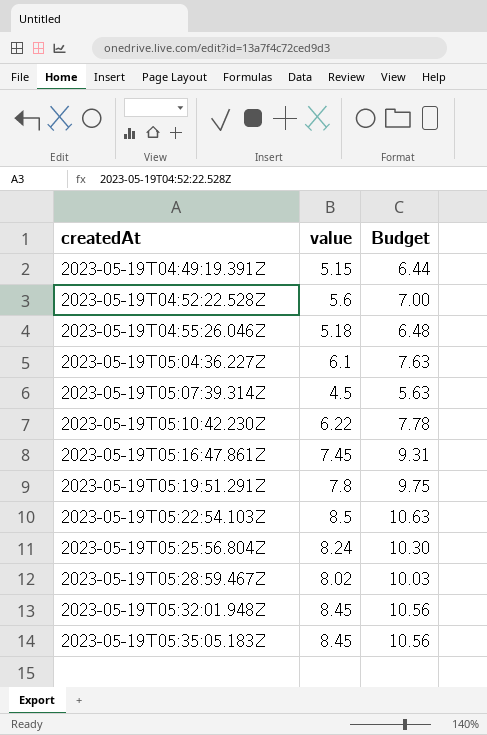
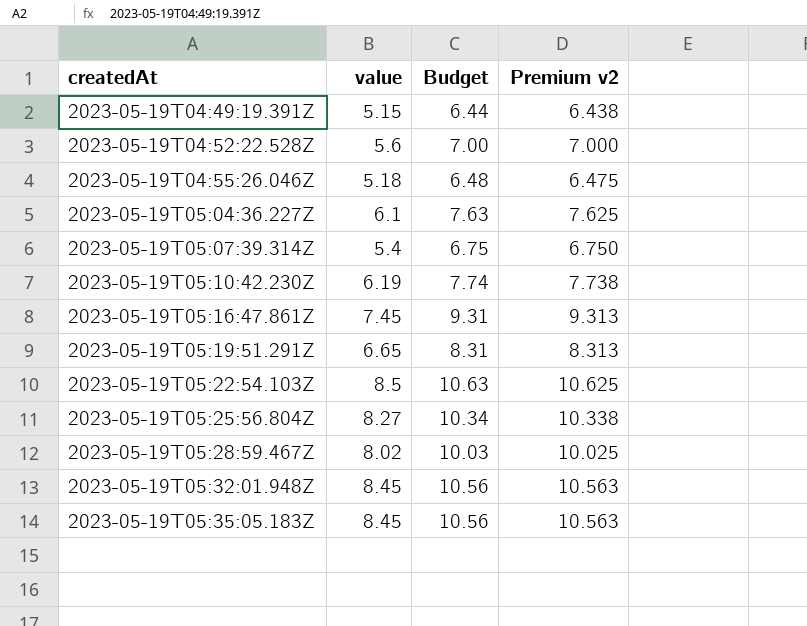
column Premium v2 | formula: none -> [value] * 1.25
2023-05-19T05:07:39.314Z | value: 4.5 -> 5.4
2023-05-19T05:07:39.314Z | Budget: 5.63 -> 6.75
2023-05-19T05:10:42.230Z | value: 6.22 -> 6.19
2023-05-19T05:10:42.230Z | Budget: 7.78 -> 7.74
2023-05-19T05:19:51.291Z | value: 7.8 -> 6.65
2023-05-19T05:19:51.291Z | Budget: 9.75 -> 8.31
2023-05-19T05:25:56.804Z | value: 8.24 -> 8.27
2023-05-19T05:25:56.804Z | Budget: 10.30 -> 10.34

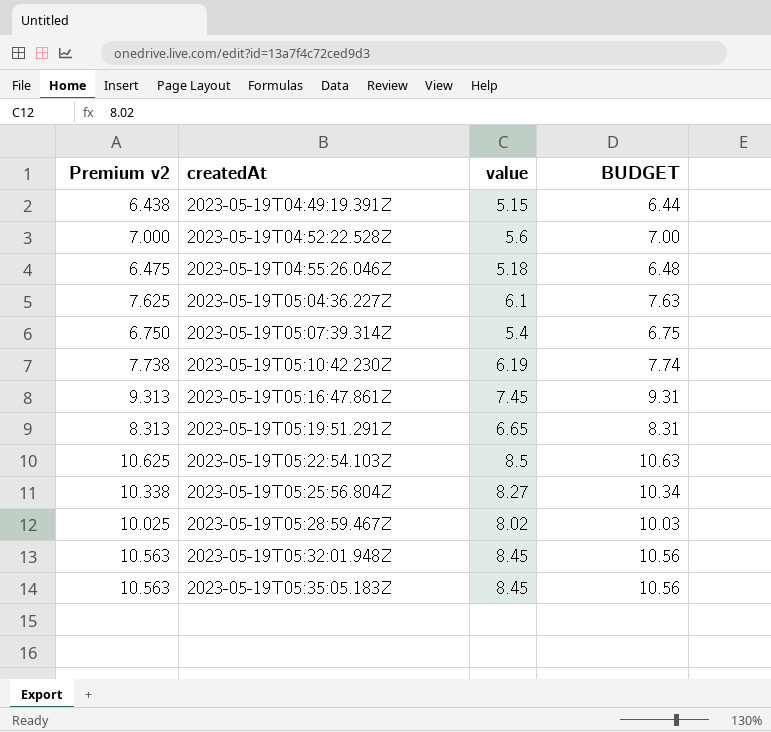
column Premium v2 | position: 4 -> 1
column name: Budget -> BUDGET

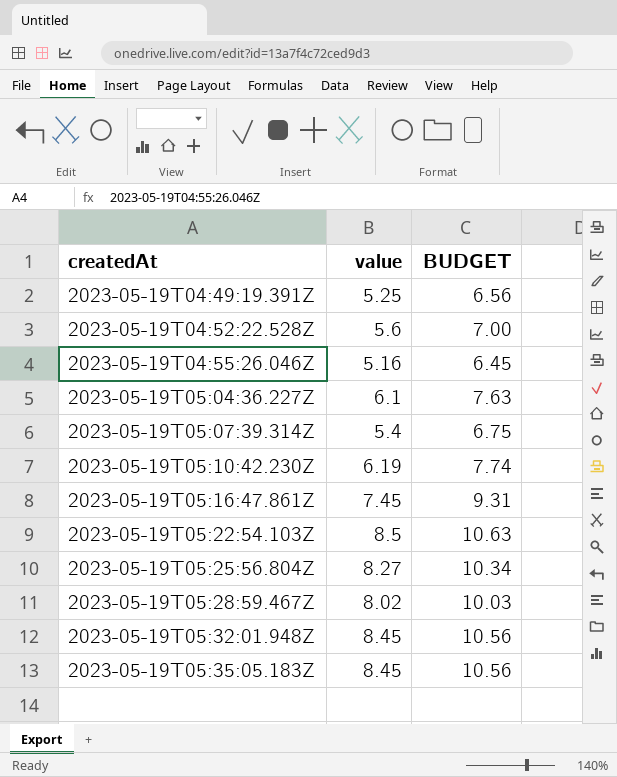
column Premium v2 | formula: [value] * 1.25 -> none
row 2023-05-19T05:19:51.291Z: 8.313 | 6.65 | 8.31 -> none
2023-05-19T04:49:19.391Z | value: 5.15 -> 5.25
2023-05-19T04:49:19.391Z | BUDGET: 6.44 -> 6.56
2023-05-19T04:55:26.046Z | value: 5.18 -> 5.16
2023-05-19T04:55:26.046Z | BUDGET: 6.48 -> 6.45

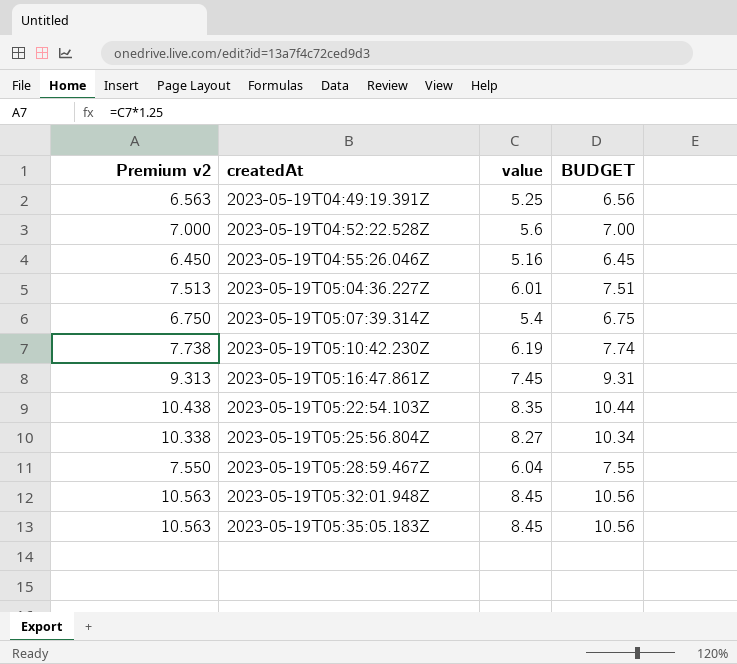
column Premium v2 | formula: none -> [value] * 1.25
2023-05-19T05:04:36.227Z | value: 6.1 -> 6.01
2023-05-19T05:04:36.227Z | BUDGET: 7.63 -> 7.51
2023-05-19T05:22:54.103Z | value: 8.5 -> 8.35
2023-05-19T05:22:54.103Z | BUDGET: 10.63 -> 10.44
2023-05-19T05:28:59.467Z | value: 8.02 -> 6.04
2023-05-19T05:28:59.467Z | BUDGET: 10.03 -> 7.55

